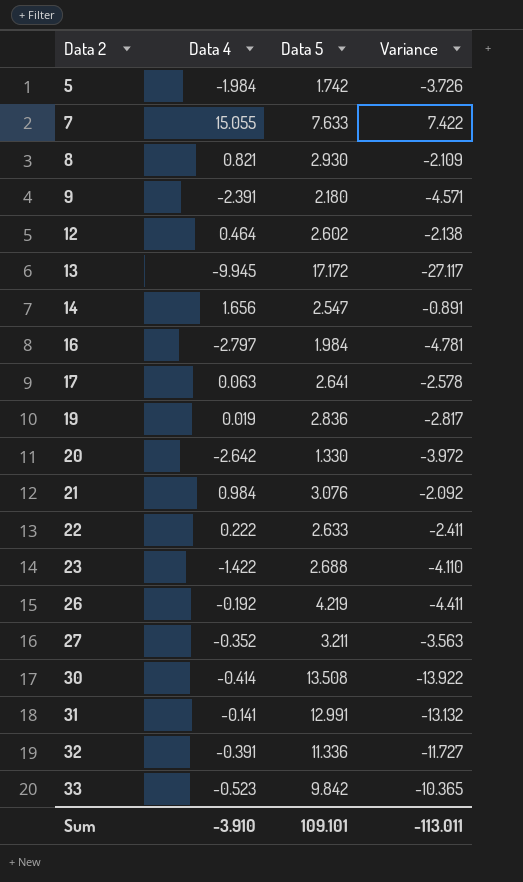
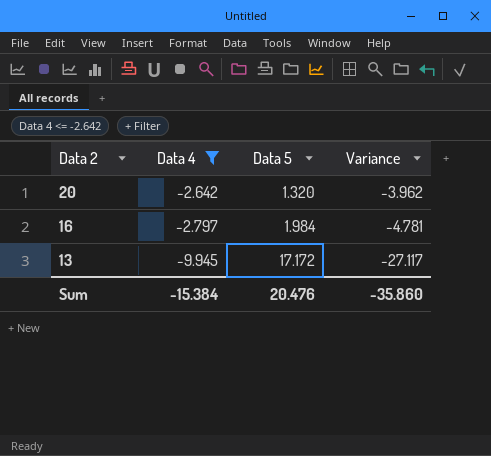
filter: none -> Data 4 <= -2.642
row order: Data 2 ascending -> Data 2 descending
20 | Data 5: 1.330 -> 1.320
20 | Variance: -3.972 -> -3.962
Sum | Data 4: -3.910 -> -15.384
Sum | Data 5: 109.101 -> 20.476
Sum | Variance: -113.011 -> -35.860

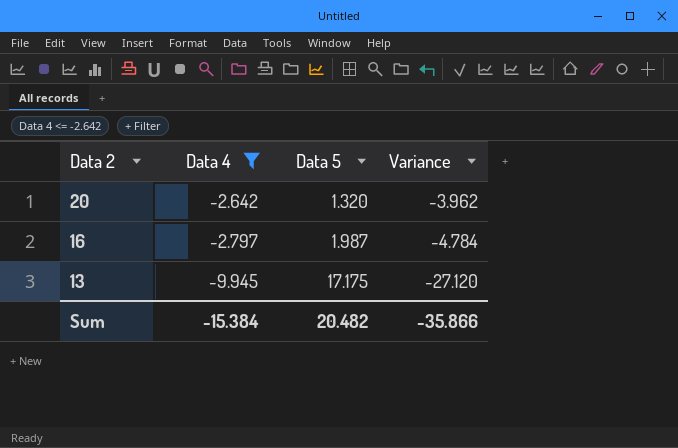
16 | Data 5: 1.984 -> 1.987
16 | Variance: -4.781 -> -4.784
13 | Data 5: 17.172 -> 17.175
13 | Variance: -27.117 -> -27.120
Sum | Data 5: 20.476 -> 20.482
Sum | Variance: -35.860 -> -35.866

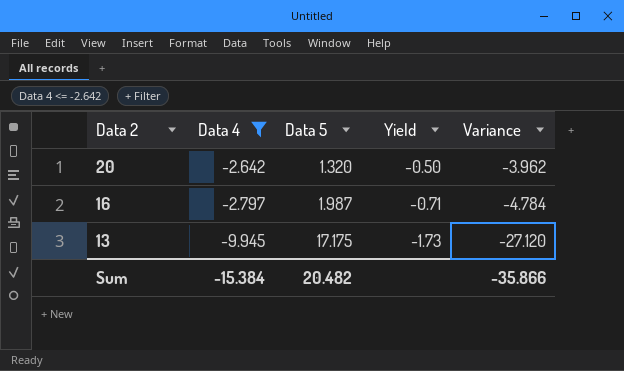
column Yield | formula: none -> [Data 5] / [Data 4]

